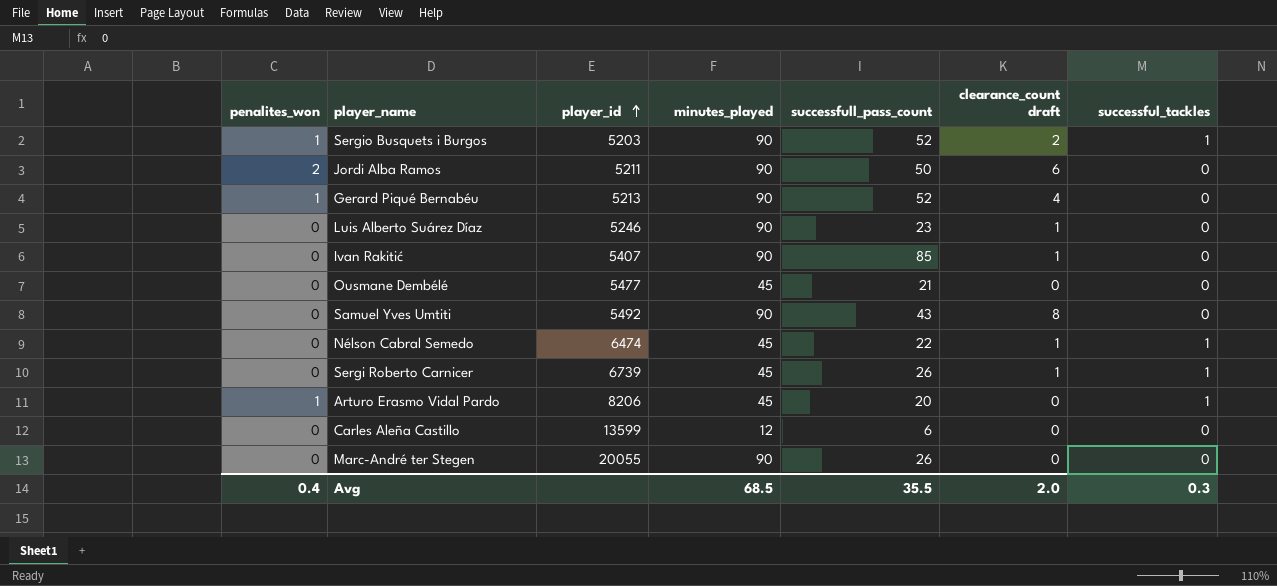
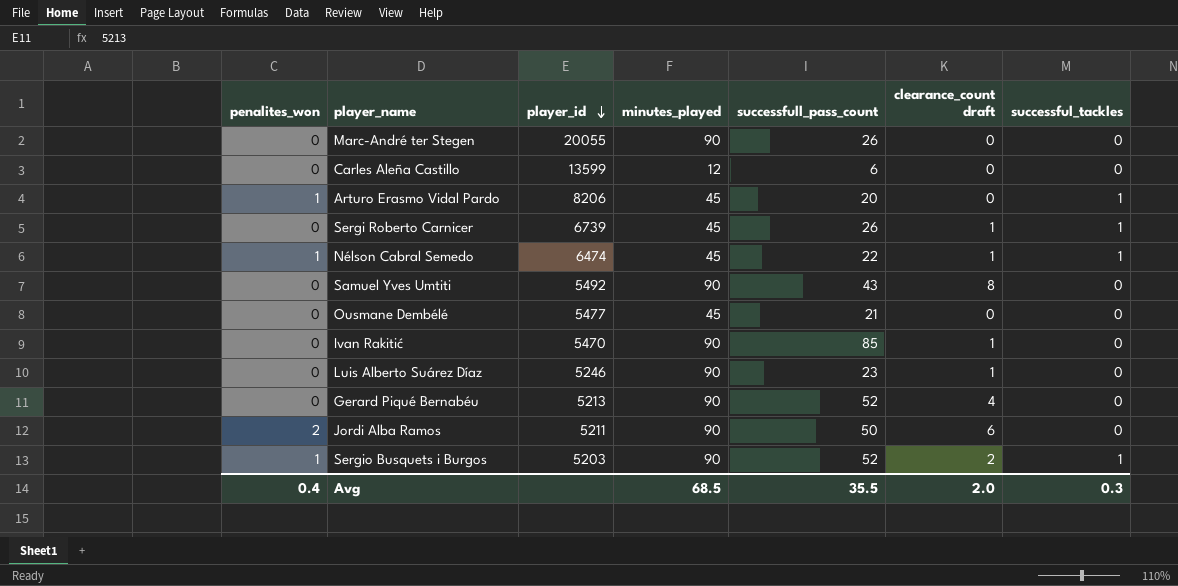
row order: player_id ascending -> player_id descending
Nélson Cabral Semedo | penalites_won: 0 -> 1
Ivan Rakitić | player_id: 5407 -> 5470
Gerard Piqué Bernabéu | penalites_won: 1 -> 0

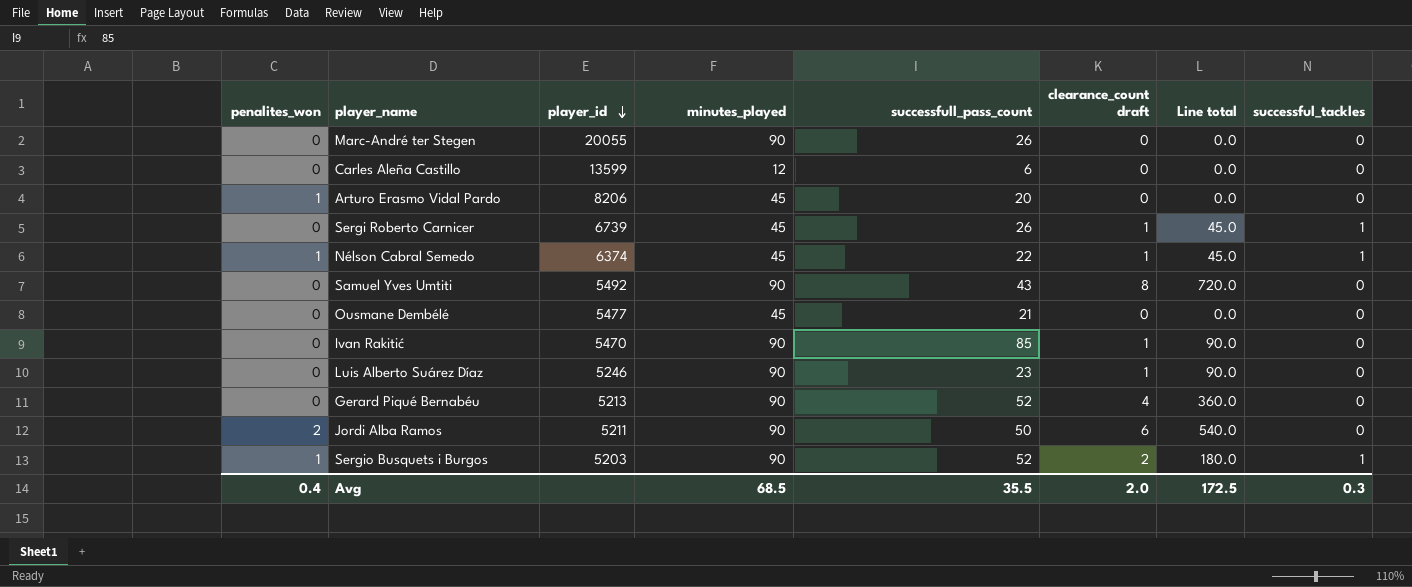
column Line total | formula: none -> [minutes_played] * [clearance_count draft]
Arturo Erasmo Vidal Pardo | successful_tackles: 1 -> 0
Nélson Cabral Semedo | player_id: 6474 -> 6374

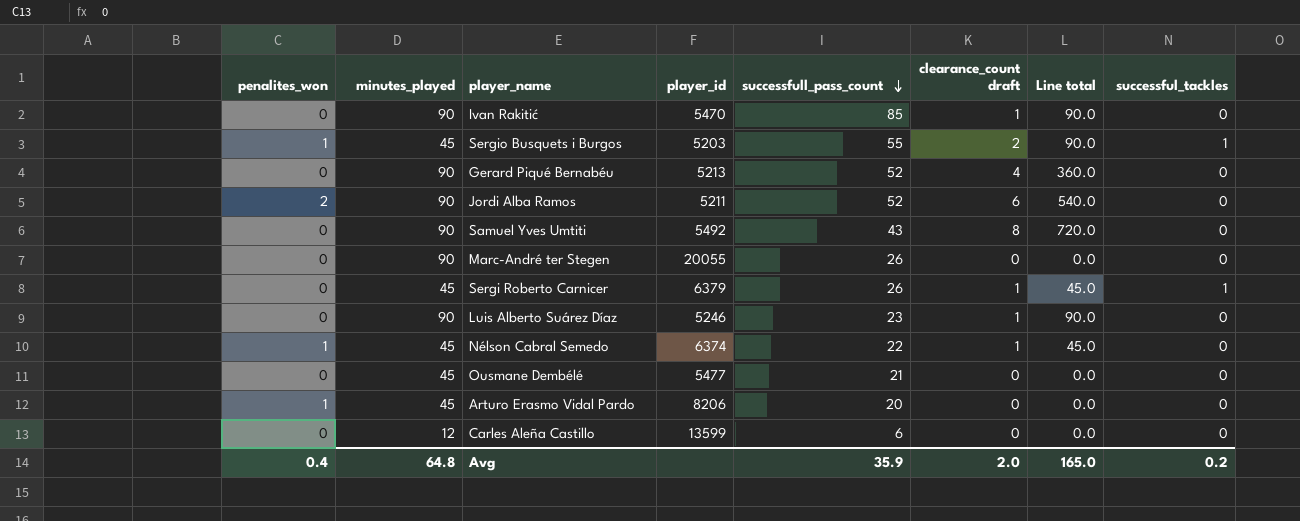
row order: player_id descending -> successfull_pass_count descending
column minutes_played | position: 4 -> 2
Sergio Busquets i Burgos | minutes_played: 90 -> 45
Sergio Busquets i Burgos | successfull_pass_count: 52 -> 55
Sergio Busquets i Burgos | Line total: 180.0 -> 90.0
Jordi Alba Ramos | successfull_pass_count: 50 -> 52
Sergi Roberto Carnicer | player_id: 6739 -> 6379
Nélson Cabral Semedo | successful_tackles: 1 -> 0
Avg | minutes_played: 68.5 -> 64.8
Avg | successfull_pass_count: 35.5 -> 35.9
Avg | Line total: 172.5 -> 165.0
Avg | successful_tackles: 0.3 -> 0.2

